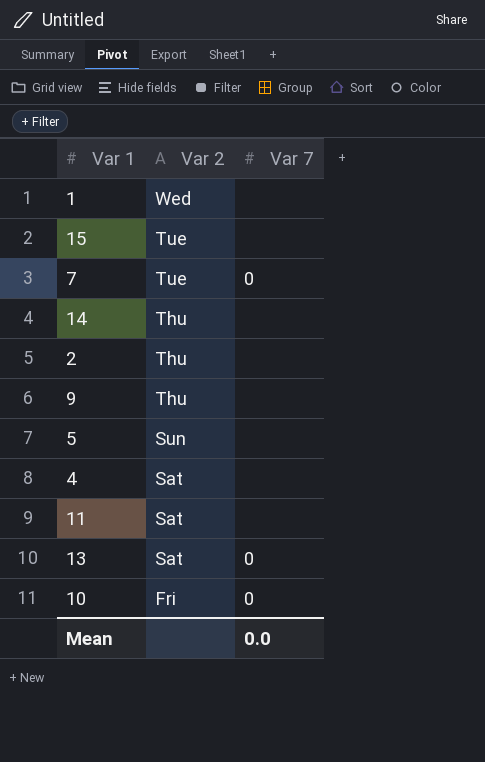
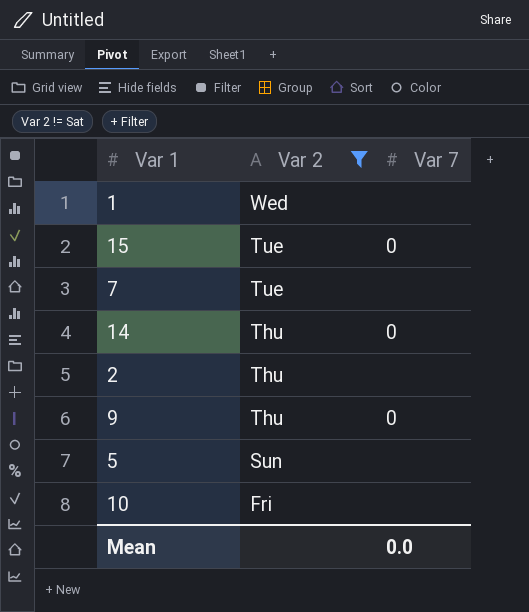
filter: none -> Var 2 != Sat
15 | Var 7: none -> 0
7 | Var 7: 0 -> none
14 | Var 7: none -> 0
9 | Var 7: none -> 0
10 | Var 7: 0 -> none

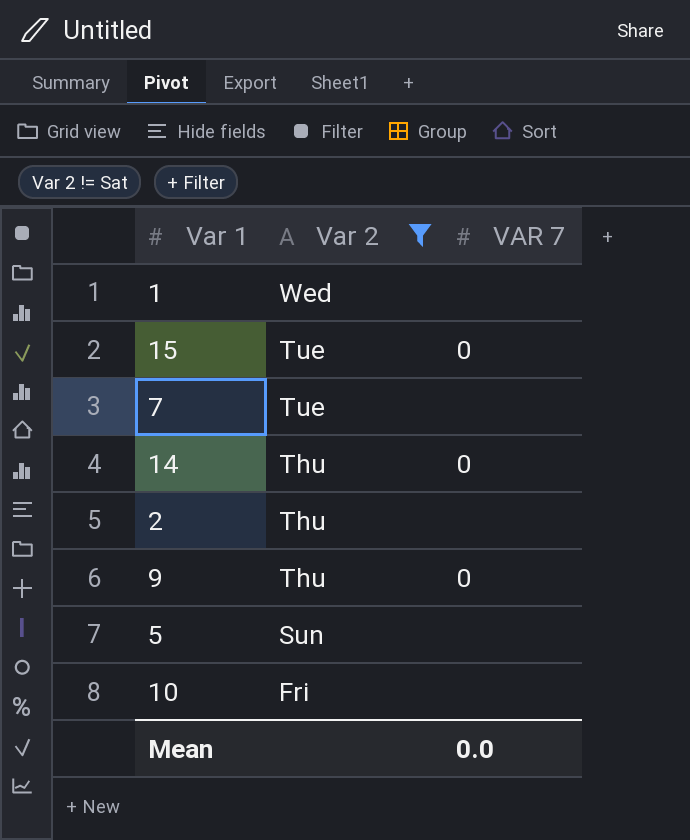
column name: Var 7 -> VAR 7

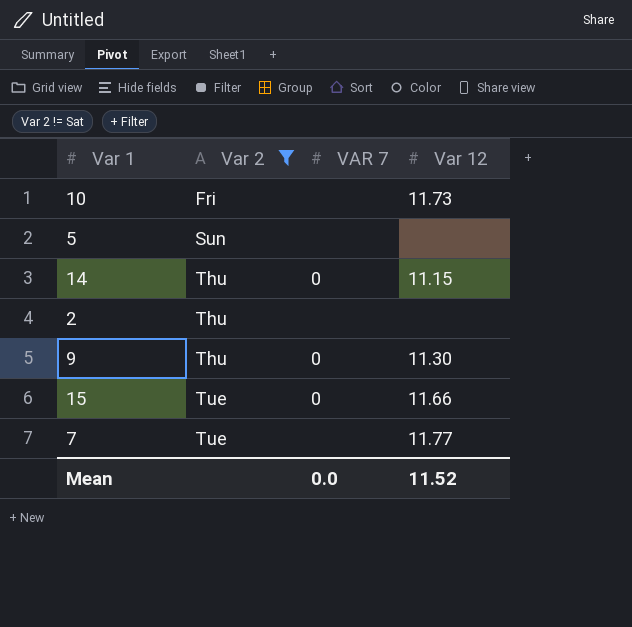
row order: Var 2 descending -> Var 2 ascending
column Var 12 | position: none -> 4
row 1: Wed | none -> none

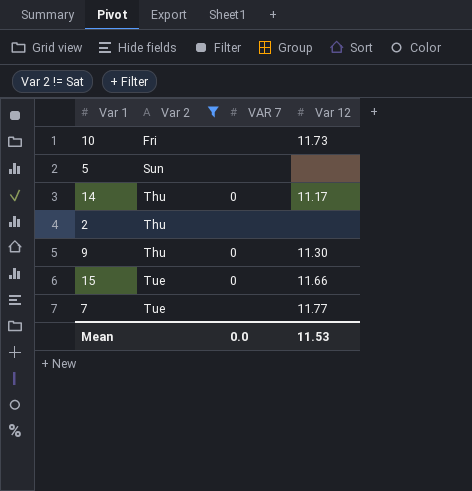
14 | Var 12: 11.15 -> 11.17
Mean | Var 12: 11.52 -> 11.53

